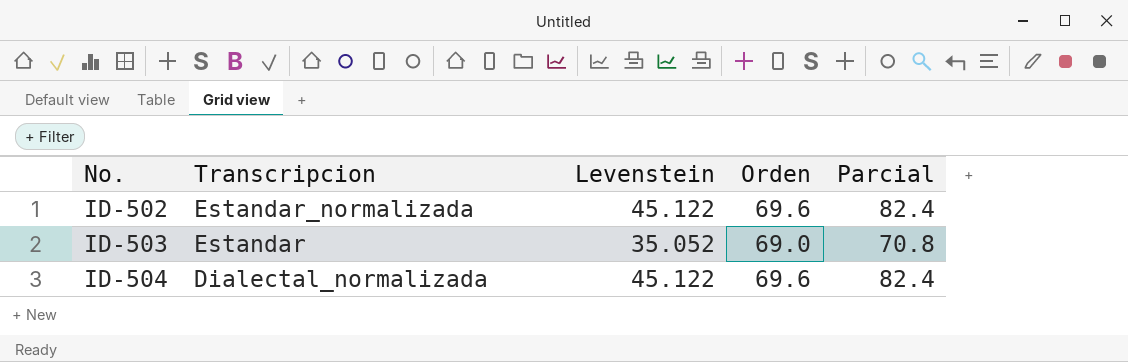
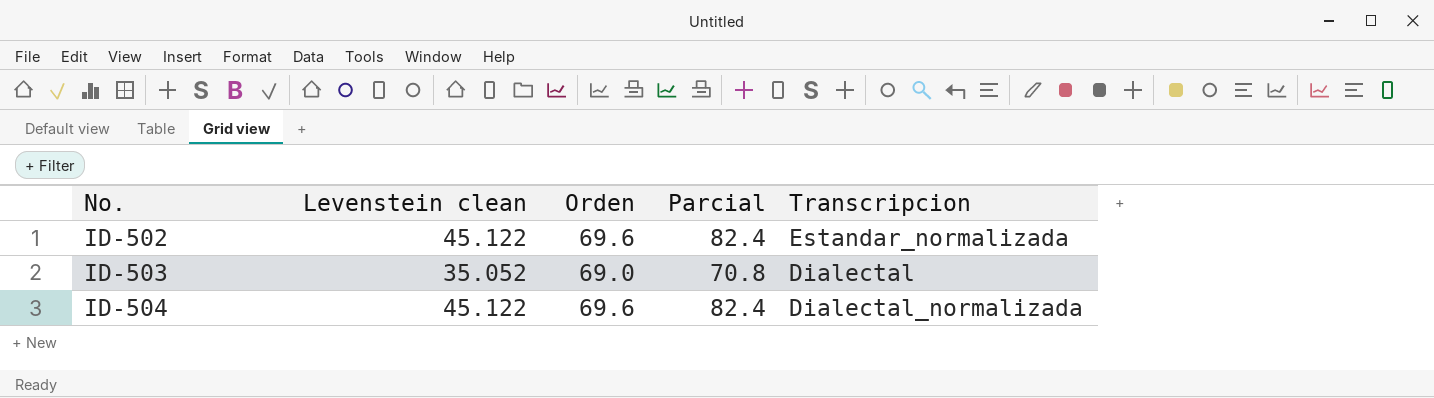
column name: Levenstein -> Levenstein clean
column Transcripcion | position: 2 -> 5
ID-503 | Transcripcion: Estandar -> Dialectal

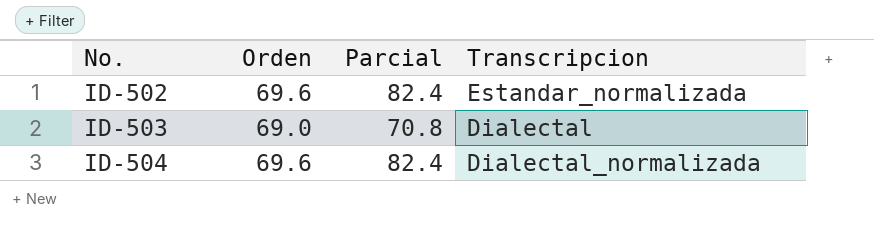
column Levenstein clean | position: 2 -> none

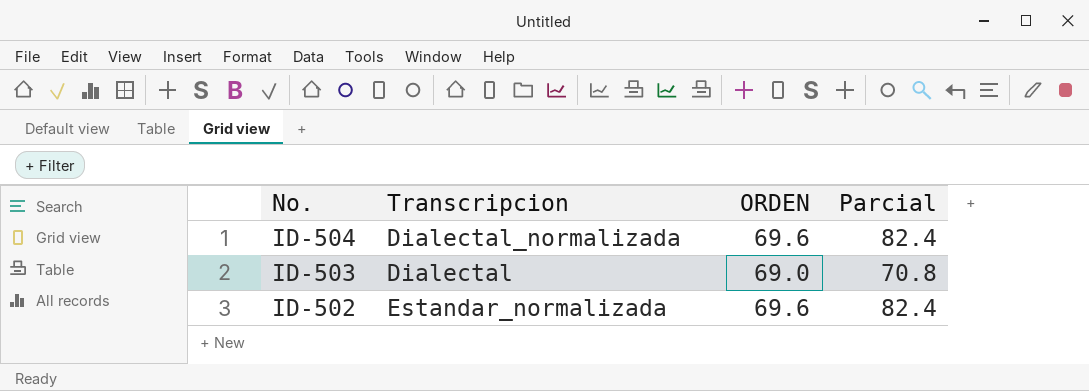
row order: No. ascending -> No. descending
column Transcripcion | position: 4 -> 2
column name: Orden -> ORDEN

